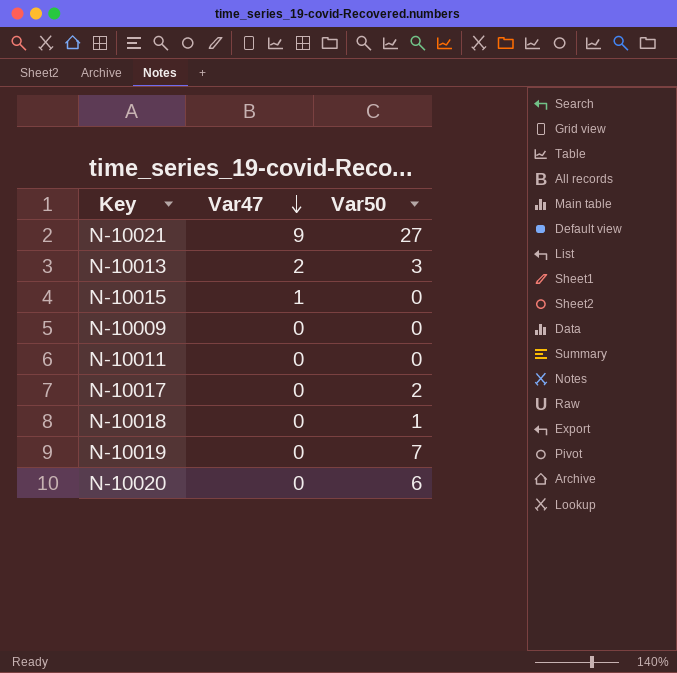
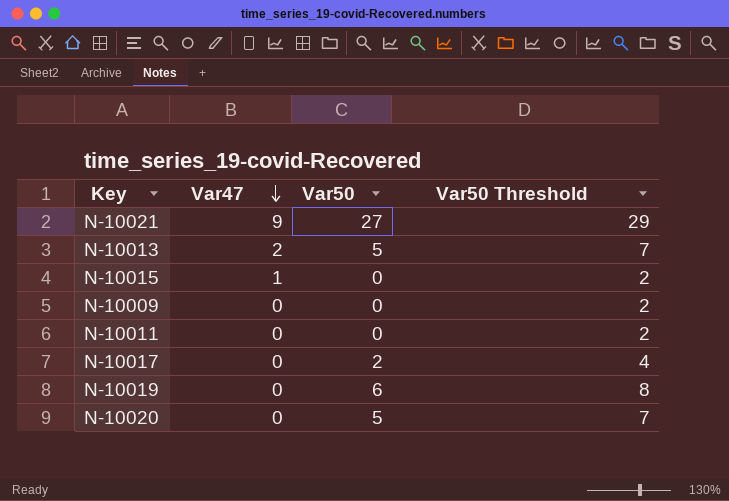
column Var50 Threshold | formula: none -> [Var50] + 2
row N-10018: 0 | 1 -> none
N-10013 | Var50: 3 -> 5
N-10019 | Var50: 7 -> 6
N-10020 | Var50: 6 -> 5

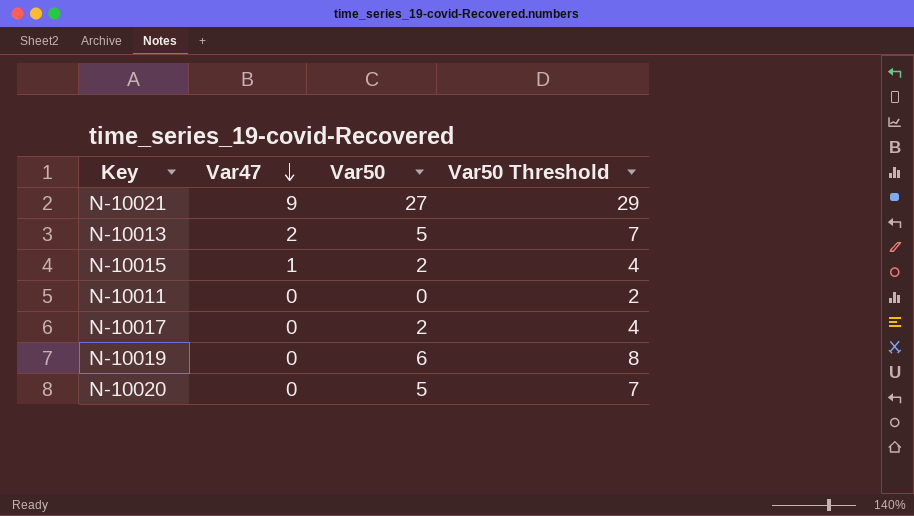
row N-10009: 0 | 0 | 2 -> none
N-10015 | Var50: 0 -> 2
N-10015 | Var50 Threshold: 2 -> 4

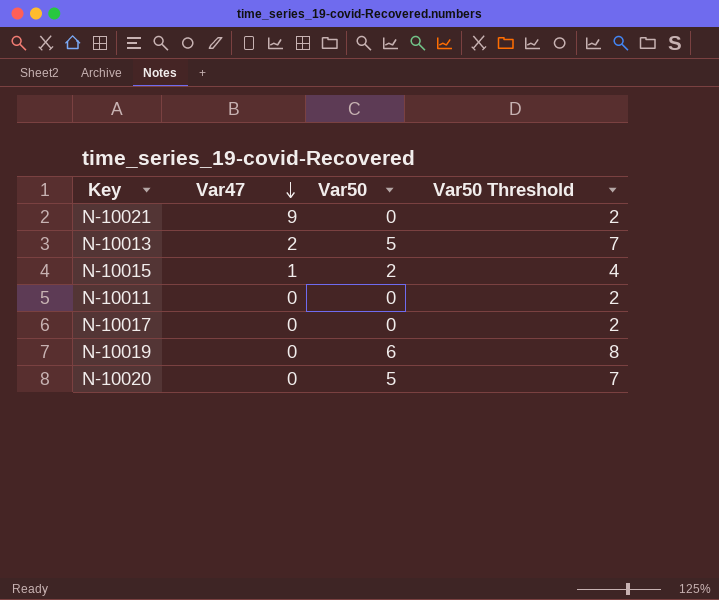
N-10021 | Var50: 27 -> 0
N-10021 | Var50 Threshold: 29 -> 2
N-10017 | Var50: 2 -> 0
N-10017 | Var50 Threshold: 4 -> 2

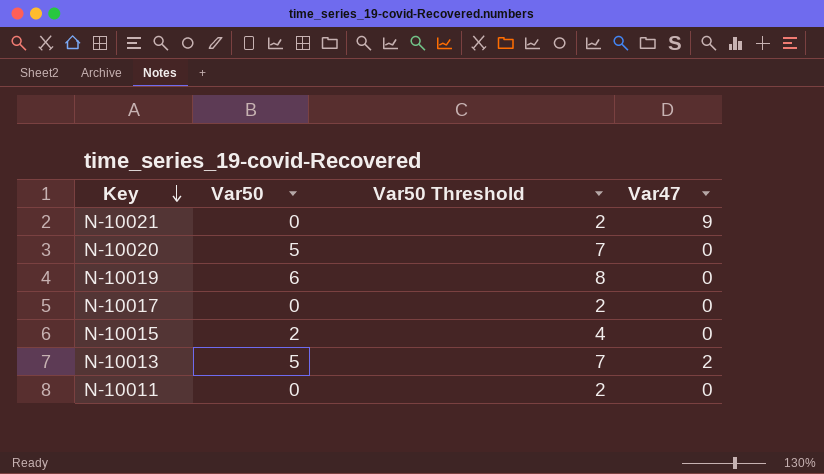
row order: Var47 descending -> Key descending
column Var47 | position: 2 -> 4
N-10015 | Var47: 1 -> 0

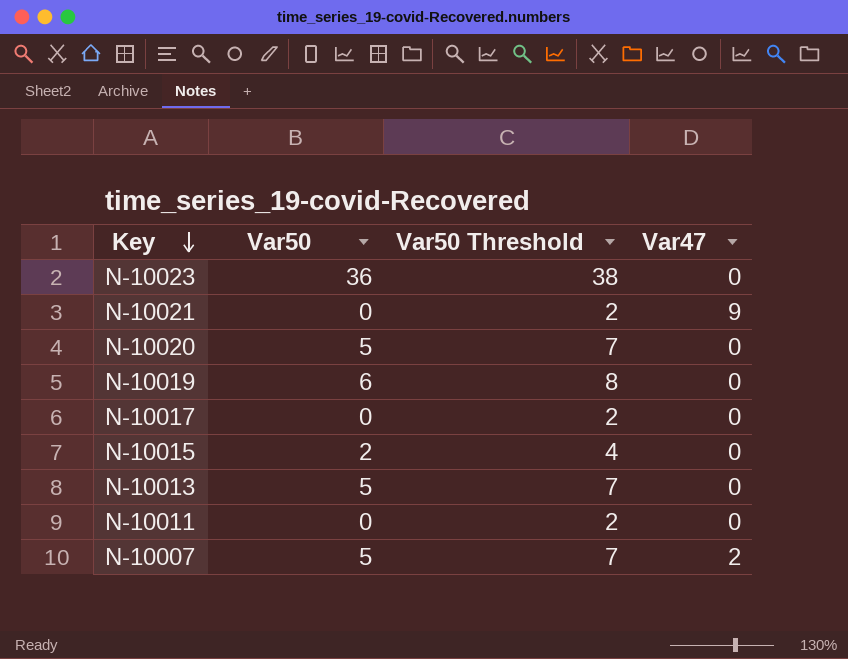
row N-10023: none -> 36 | 38 | 0
N-10013 | Var47: 2 -> 0
row N-10007: none -> 5 | 7 | 2

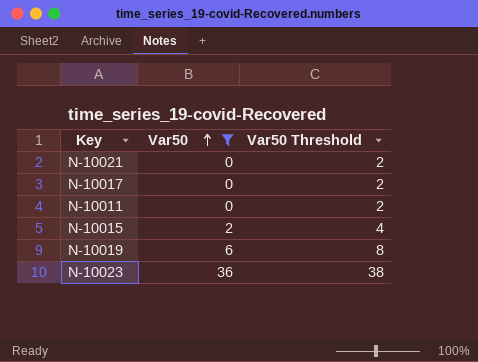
filter: none -> Var50 != 5
row order: Key descending -> Var50 ascending
column Var47 | position: 4 -> none

